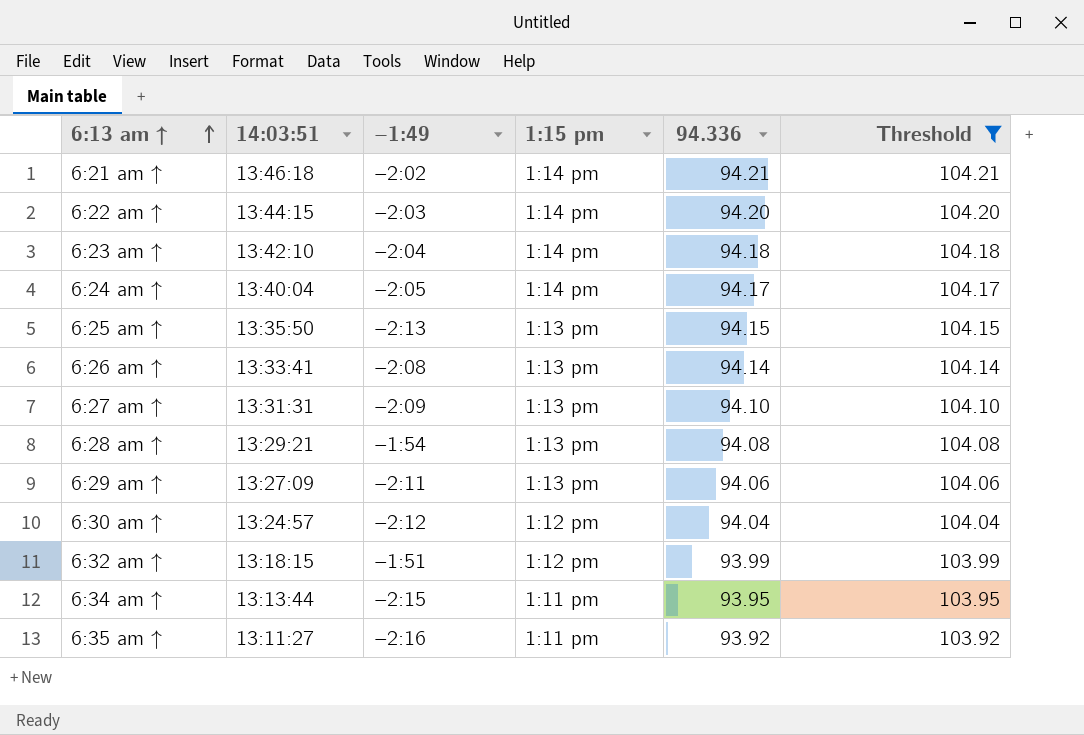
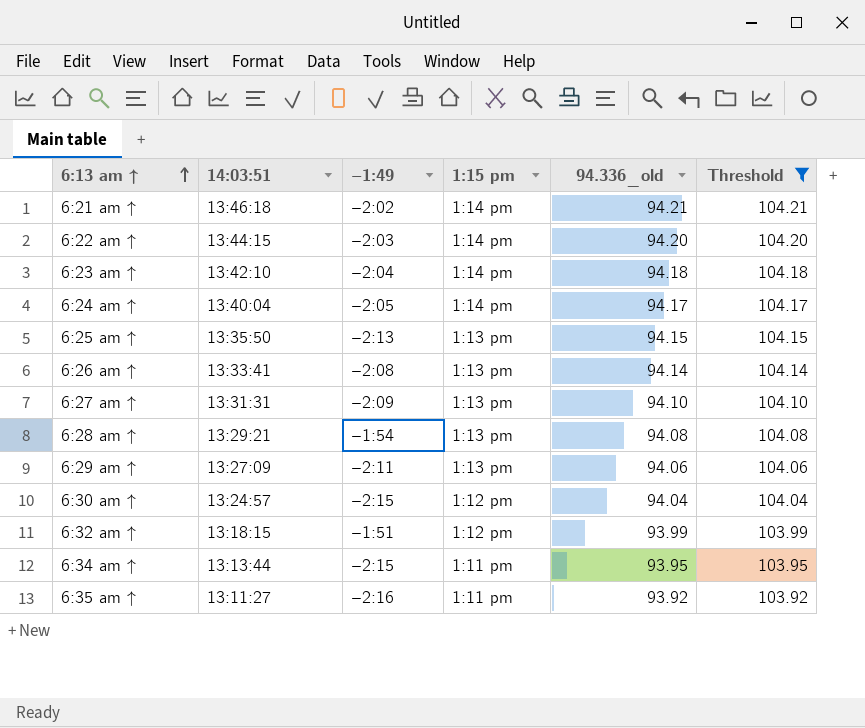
column name: 94.336 -> 94.336_old
6:30 am ↑ | −1:49: −2:12 -> −2:15

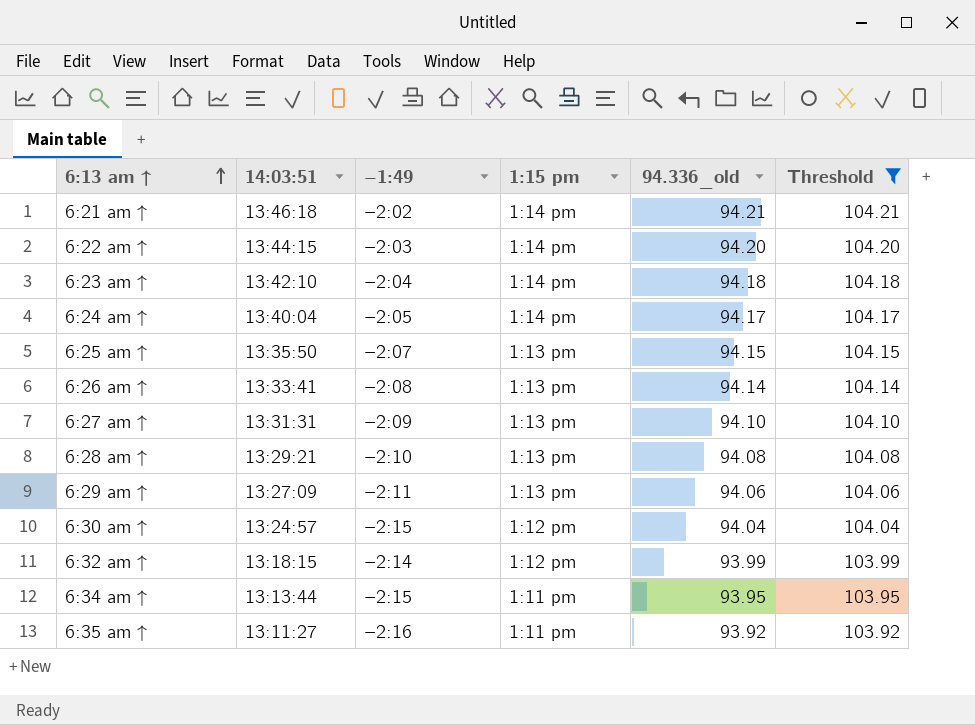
6:25 am ↑ | −1:49: −2:13 -> −2:07
6:28 am ↑ | −1:49: −1:54 -> −2:10
6:32 am ↑ | −1:49: −1:51 -> −2:14

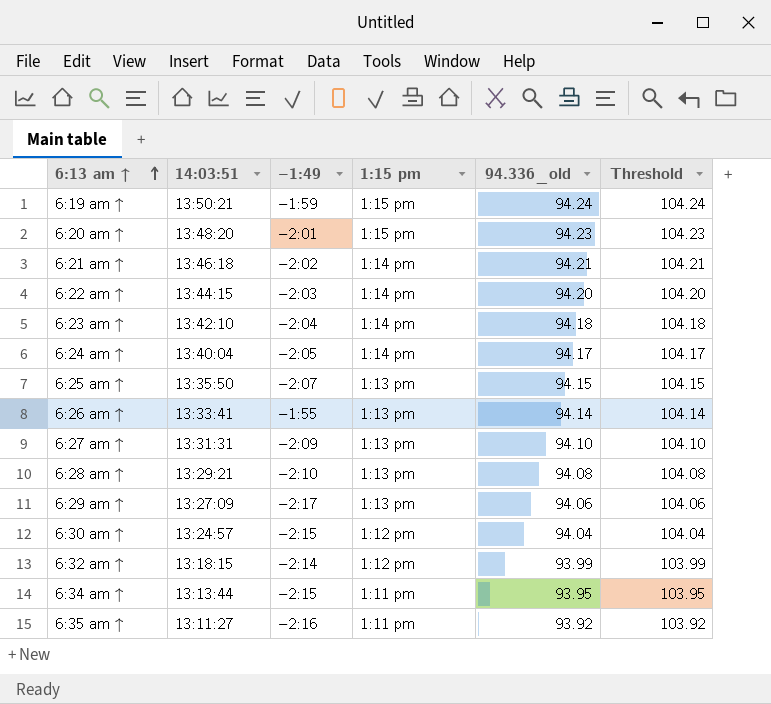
filter: Threshold <= 104.21 -> none
6:26 am ↑ | −1:49: −2:08 -> −1:55
6:29 am ↑ | −1:49: −2:11 -> −2:17

